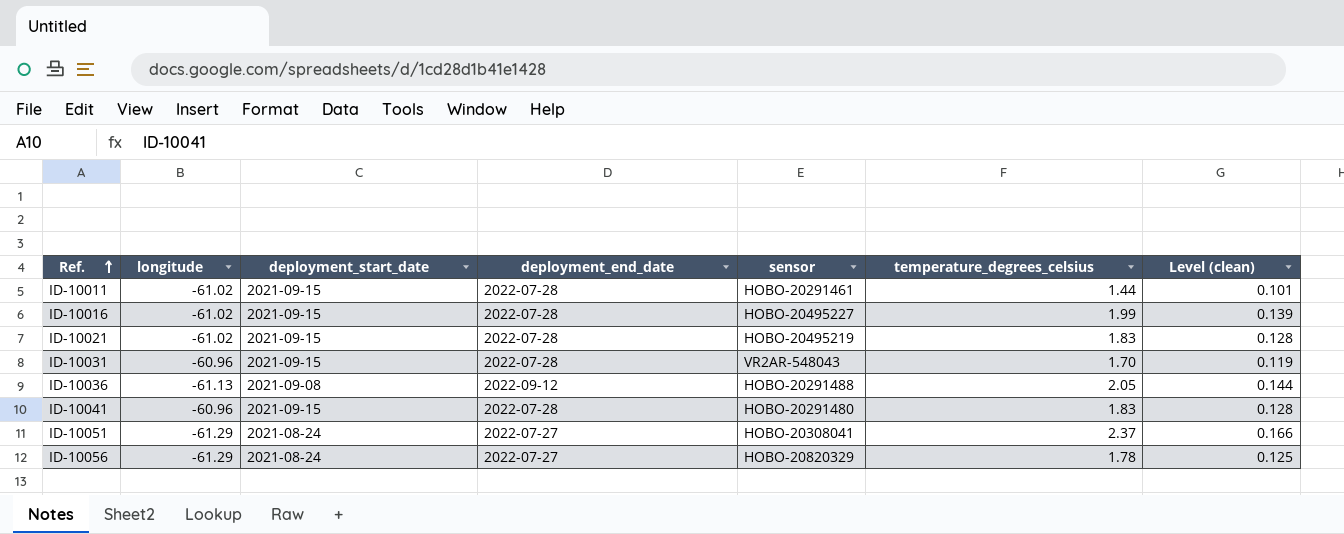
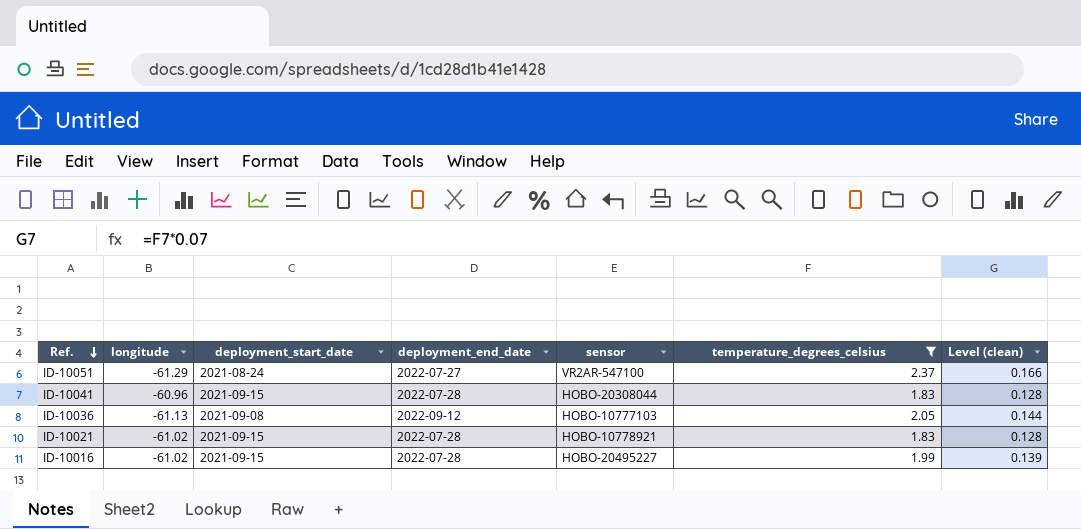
filter: none -> temperature_degrees_celsius >= 1.83
row order: Ref. ascending -> Ref. descending
ID-10051 | sensor: HOBO-20308041 -> VR2AR-547100
ID-10041 | sensor: HOBO-20291480 -> HOBO-20308044
ID-10036 | sensor: HOBO-20291488 -> HOBO-10777103
ID-10021 | sensor: HOBO-20495219 -> HOBO-10778921

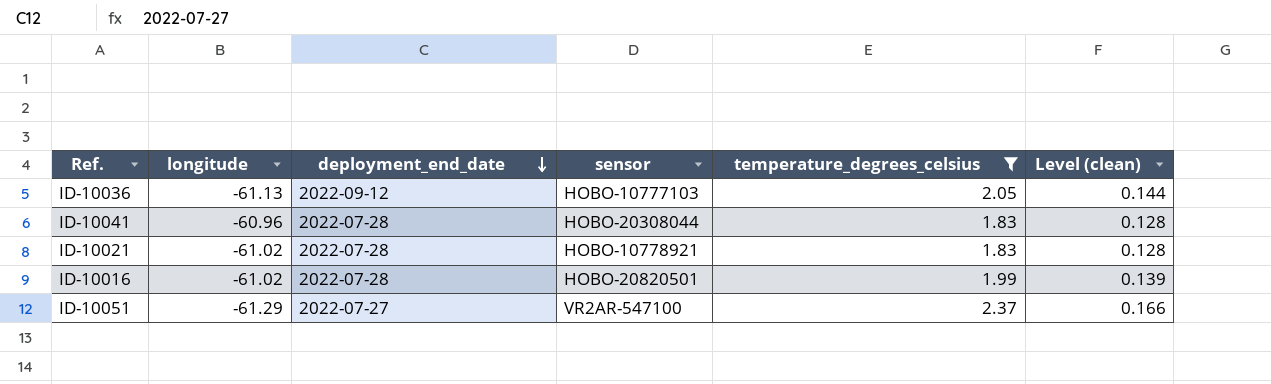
row order: Ref. descending -> deployment_end_date descending
column deployment_start_date | position: 3 -> none
ID-10016 | sensor: HOBO-20495227 -> HOBO-20820501

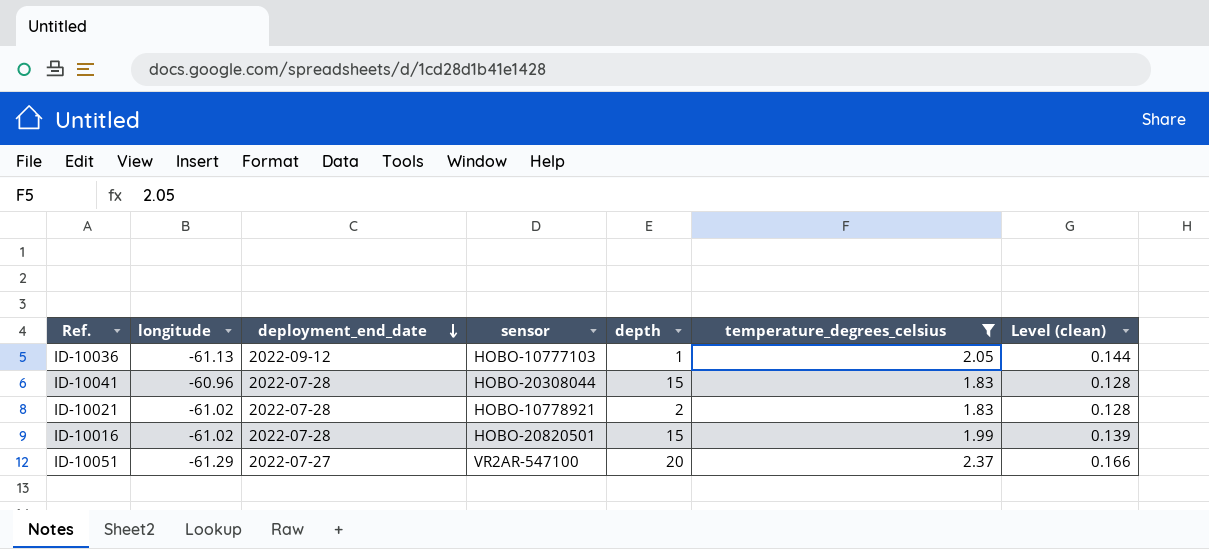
column depth | position: none -> 5

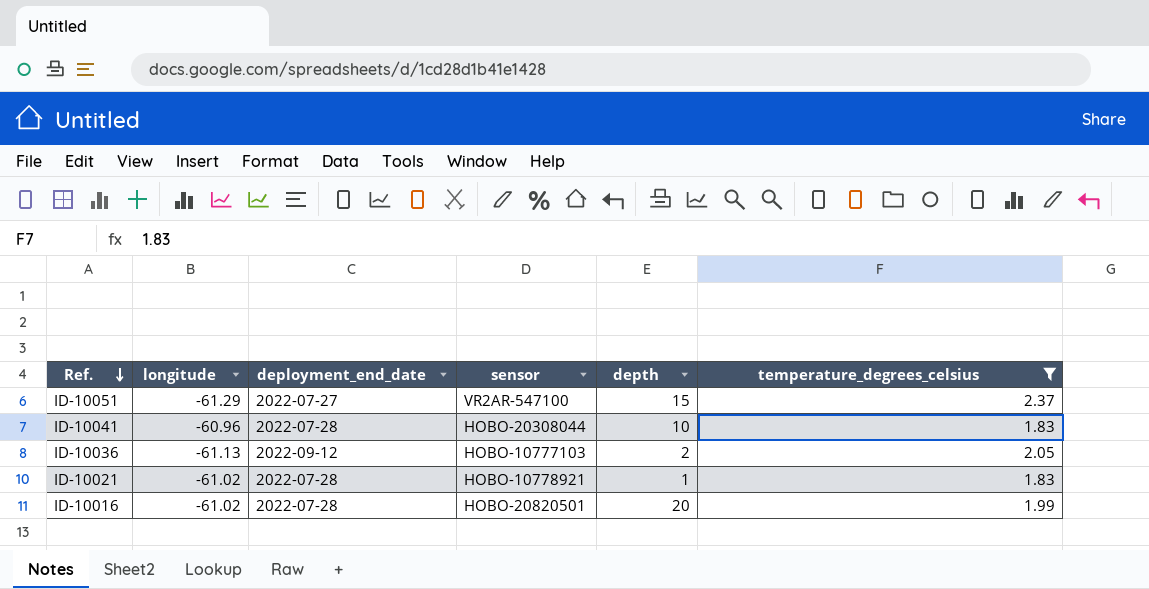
row order: deployment_end_date descending -> Ref. descending
column Level (clean) | formula: [temperature_degrees_celsius] * 0.07 -> none
ID-10051 | depth: 20 -> 15
ID-10041 | depth: 15 -> 10
ID-10036 | depth: 1 -> 2
ID-10021 | depth: 2 -> 1
ID-10016 | depth: 15 -> 20

